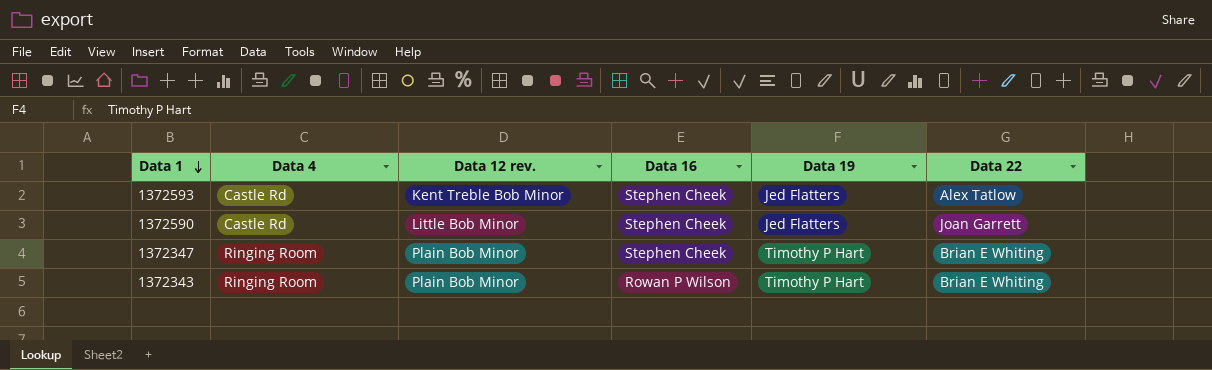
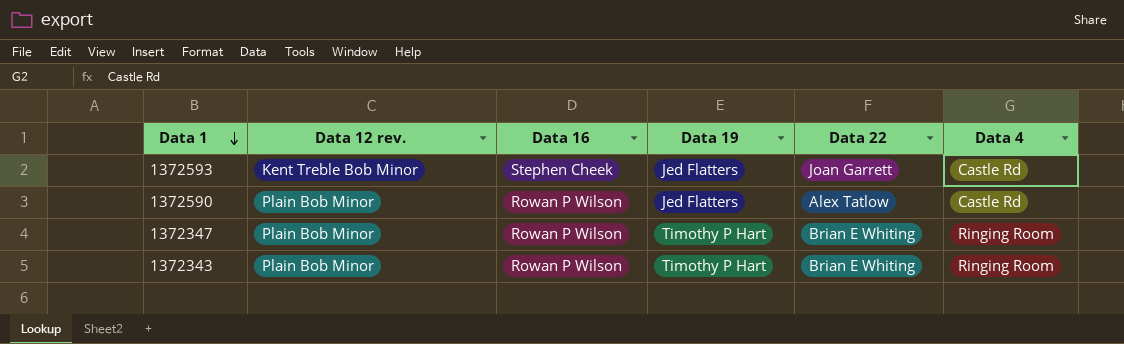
column Data 4 | position: 2 -> 6
1372593 | Data 22: Alex Tatlow -> Joan Garrett
1372590 | Data 12 rev.: Little Bob Minor -> Plain Bob Minor
1372590 | Data 16: Stephen Cheek -> Rowan P Wilson
1372590 | Data 22: Joan Garrett -> Alex Tatlow
1372347 | Data 16: Stephen Cheek -> Rowan P Wilson

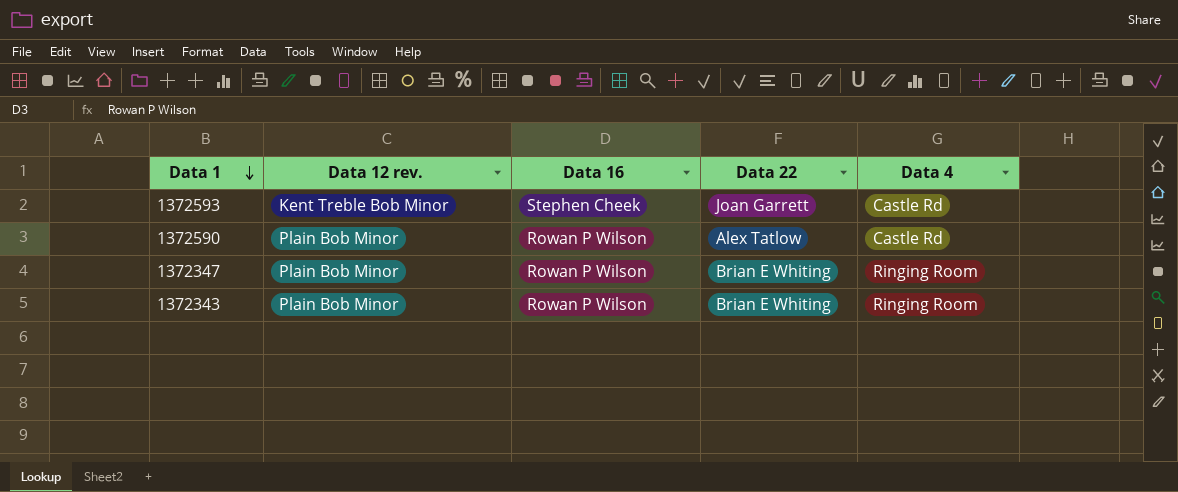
column Data 19 | position: 4 -> none

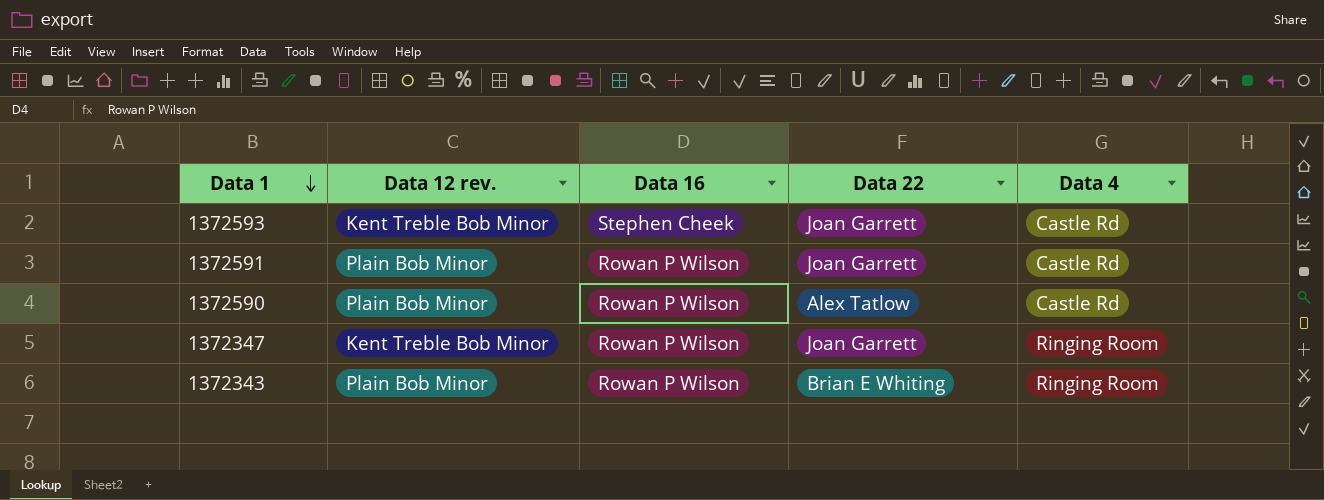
row 1372591: none -> Plain Bob Minor | Rowan P Wilson | Joan Garrett | Castle Rd
1372347 | Data 12 rev.: Plain Bob Minor -> Kent Treble Bob Minor
1372347 | Data 22: Brian E Whiting -> Joan Garrett

